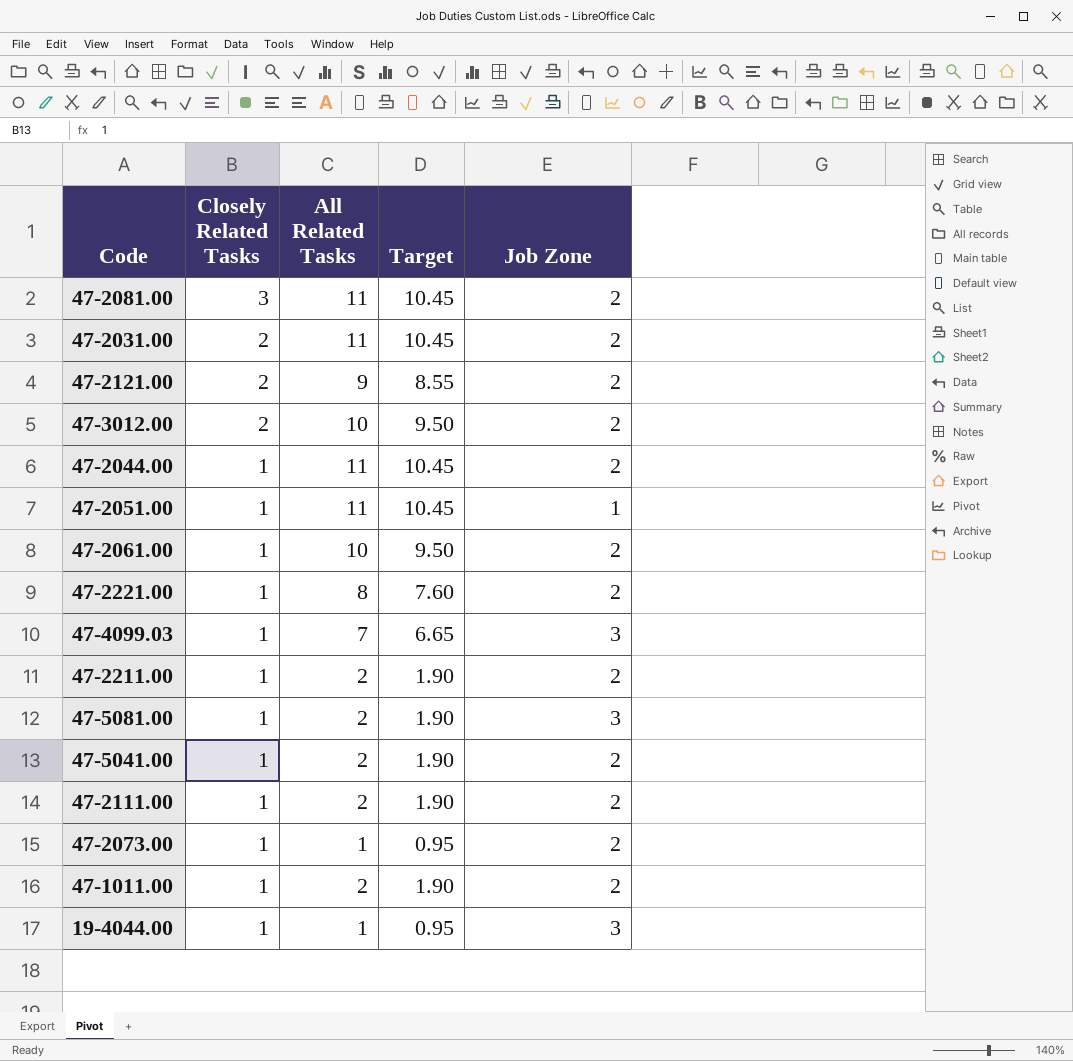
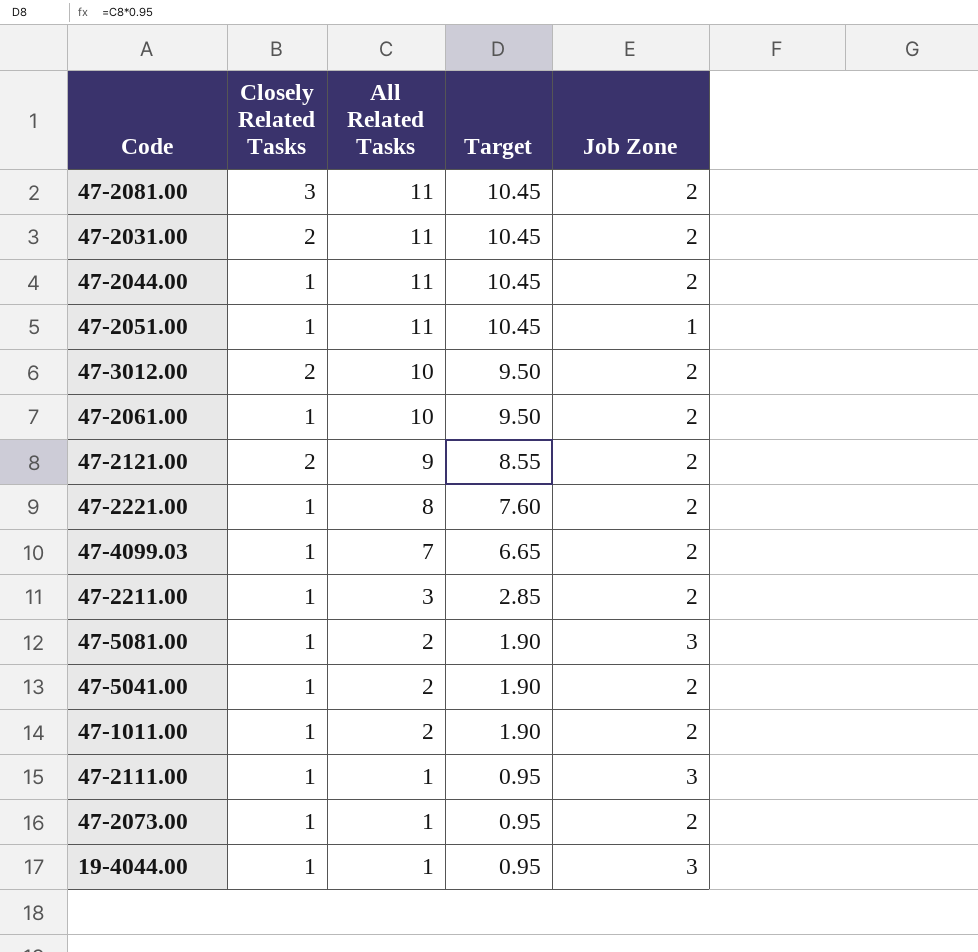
row order: Closely Related Tasks descending -> All Related Tasks descending
47-4099.03 | Job Zone: 3 -> 2
47-2211.00 | All Related Tasks: 2 -> 3
47-2211.00 | Target: 1.90 -> 2.85
47-2111.00 | All Related Tasks: 2 -> 1
47-2111.00 | Target: 1.90 -> 0.95
47-2111.00 | Job Zone: 2 -> 3

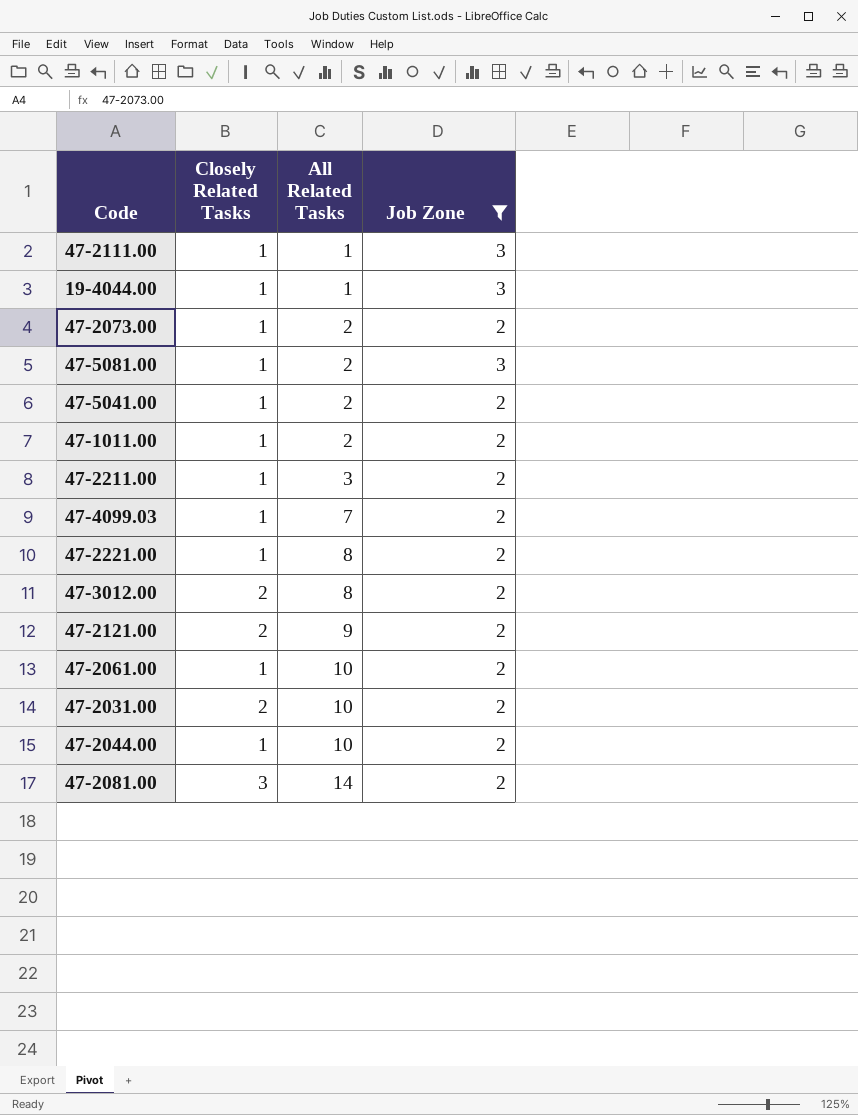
filter: none -> Job Zone != 1
row order: All Related Tasks descending -> All Related Tasks ascending
column Target | formula: [All Related Tasks] * 0.95 -> none
47-2073.00 | All Related Tasks: 1 -> 2
47-3012.00 | All Related Tasks: 10 -> 8
47-2031.00 | All Related Tasks: 11 -> 10
47-2044.00 | All Related Tasks: 11 -> 10
47-2081.00 | All Related Tasks: 11 -> 14

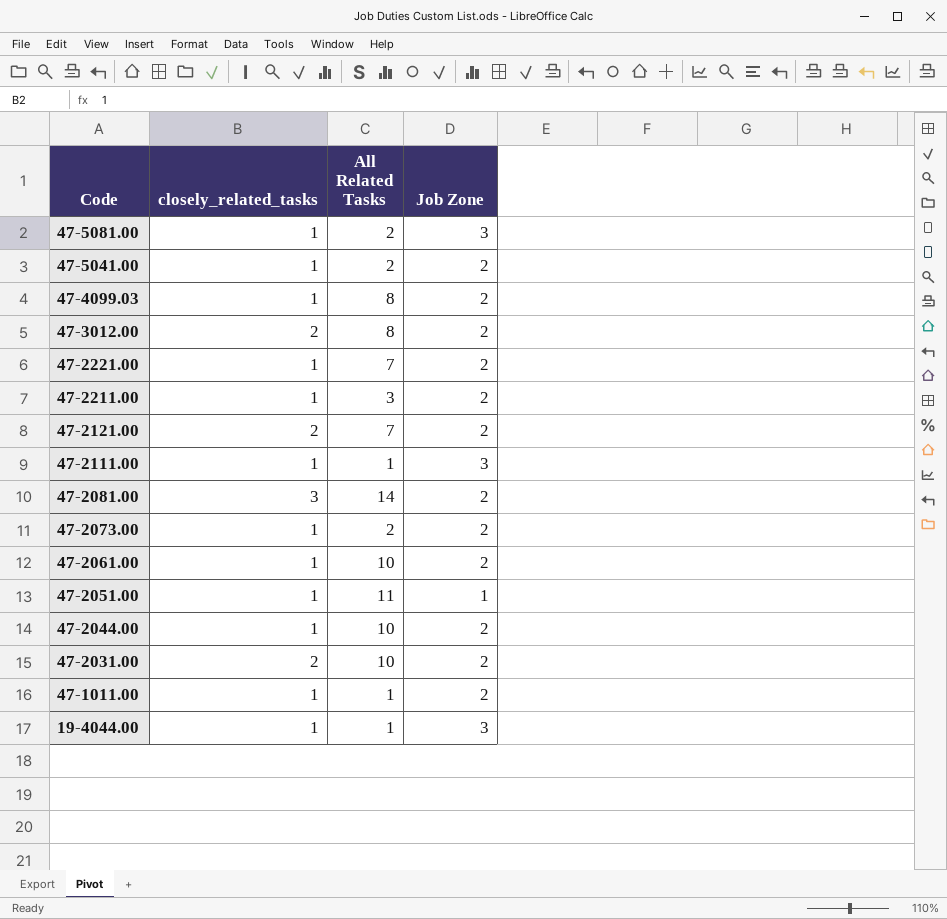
filter: Job Zone != 1 -> none
row order: All Related Tasks ascending -> Code descending
column name: Closely Related Tasks -> closely_related_tasks
47-4099.03 | All Related Tasks: 7 -> 8
47-2221.00 | All Related Tasks: 8 -> 7
47-2121.00 | All Related Tasks: 9 -> 7
47-1011.00 | All Related Tasks: 2 -> 1

